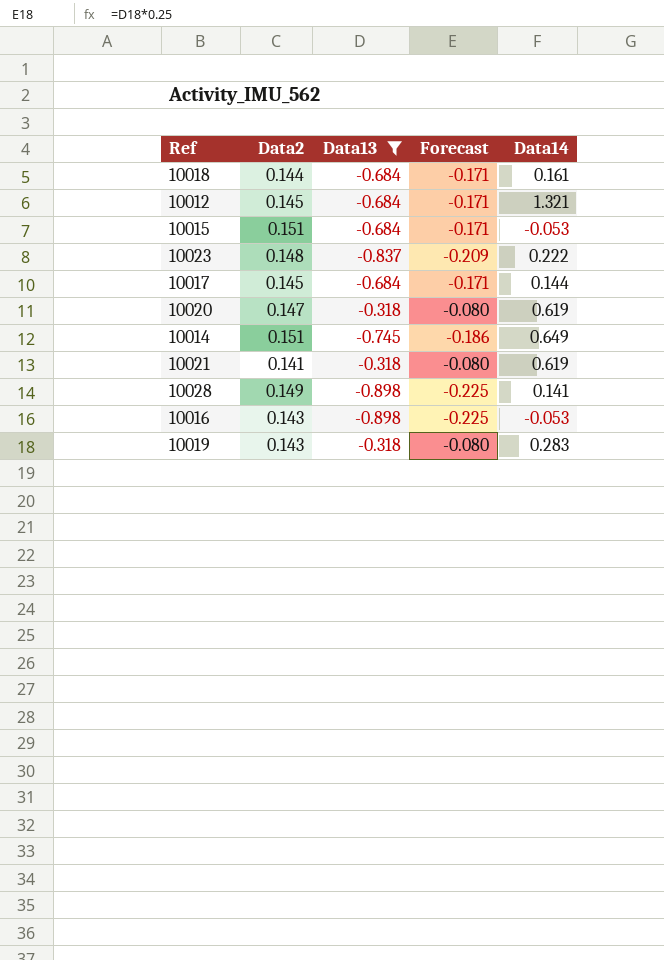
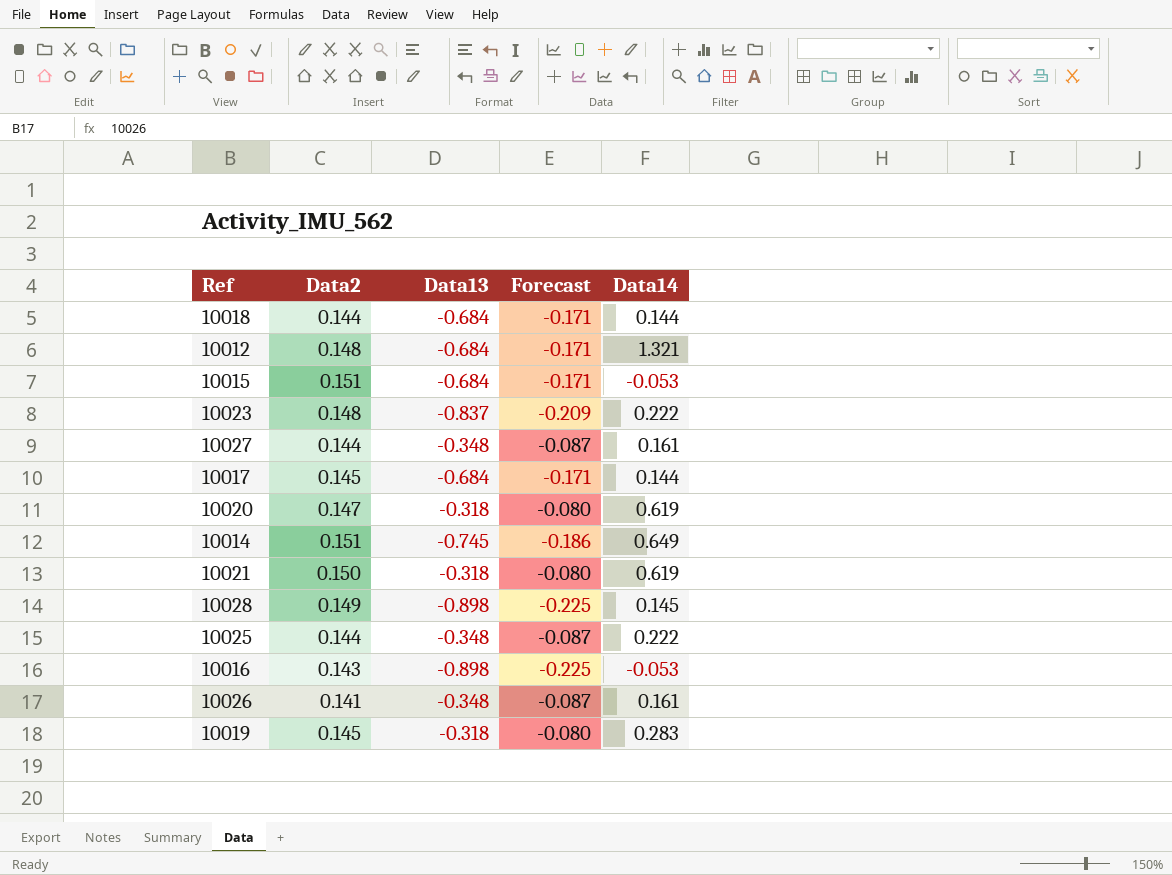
filter: Data13 != -0.348 -> none
10018 | Data14: 0.161 -> 0.144
10012 | Data2: 0.145 -> 0.148
10021 | Data2: 0.141 -> 0.150
10028 | Data14: 0.141 -> 0.145
10019 | Data2: 0.143 -> 0.145

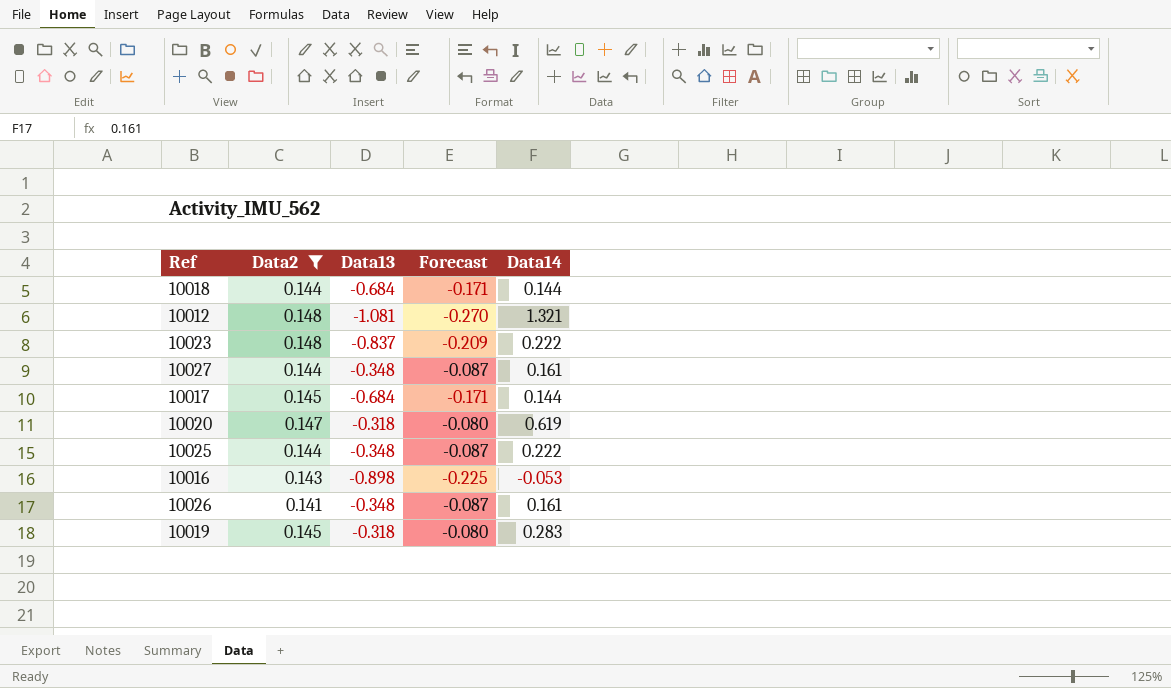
filter: none -> Data2 <= 0.148
10012 | Data13: -0.684 -> -1.081
10012 | Forecast: -0.171 -> -0.270

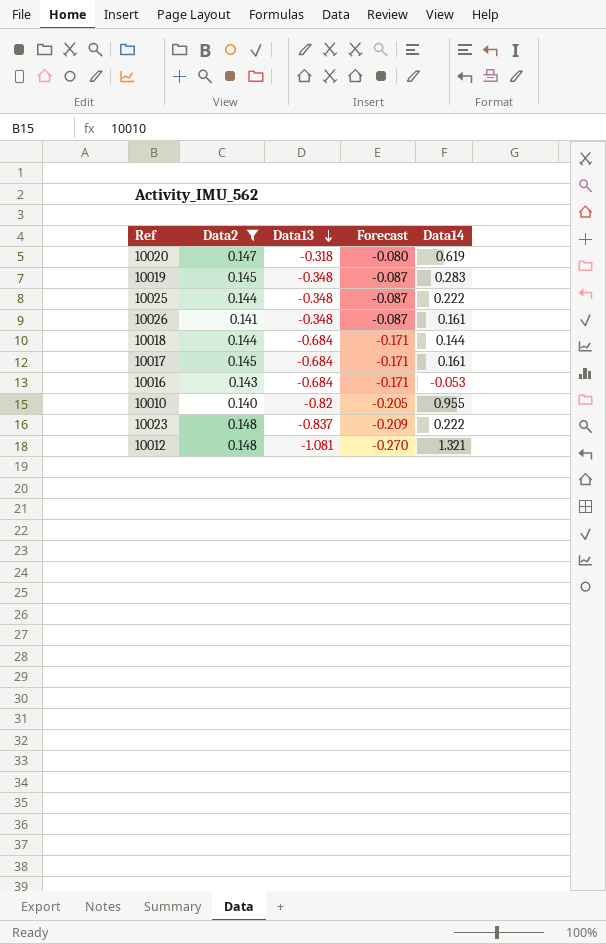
row order: none -> Data13 descending
row 10027: 0.144 | -0.348 | -0.087 | 0.161 -> none
10019 | Data13: -0.318 -> -0.348
10019 | Forecast: -0.080 -> -0.087
10017 | Data14: 0.144 -> 0.161
10016 | Data13: -0.898 -> -0.684
10016 | Forecast: -0.225 -> -0.171
row 10010: none -> 0.140 | -0.82 | -0.205 | 0.955

